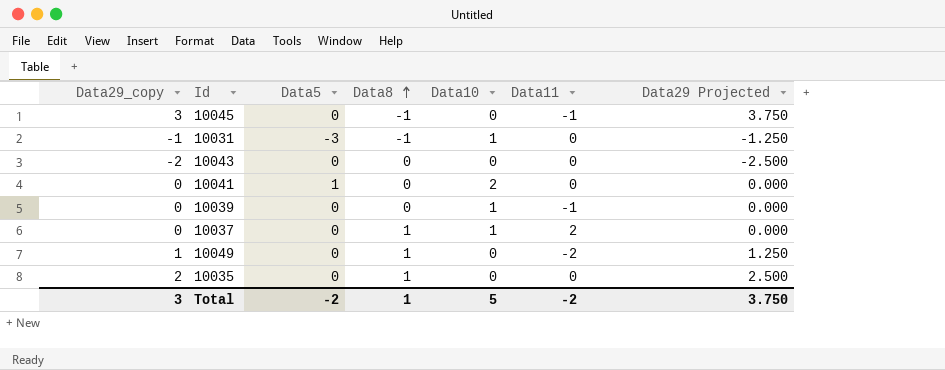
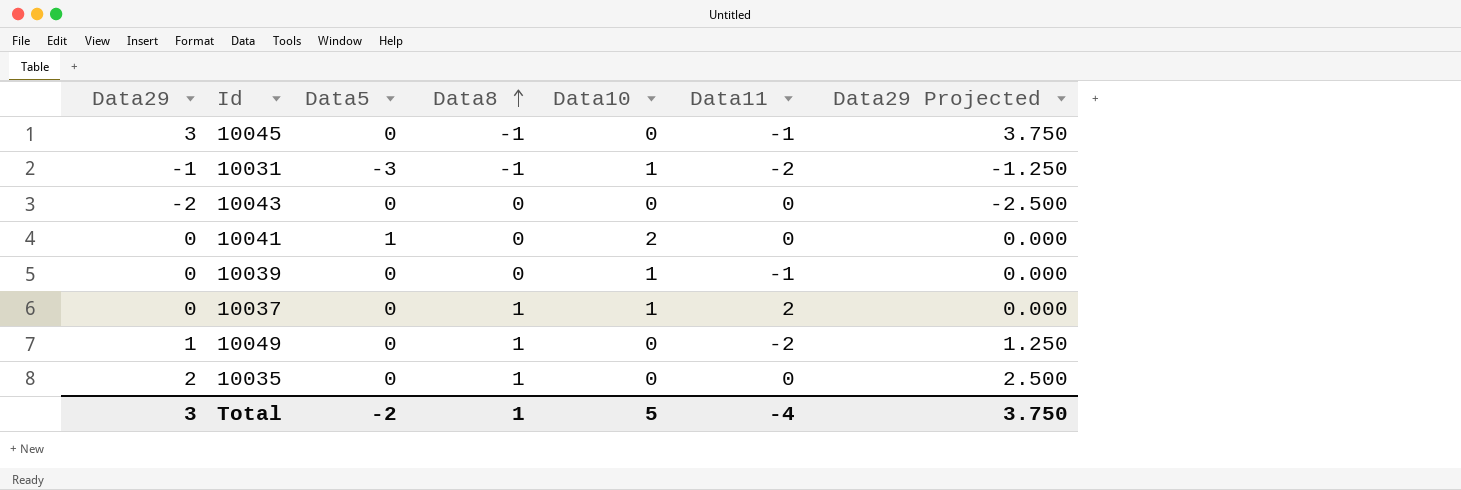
column name: Data29_copy -> Data29
10031 | Data11: 0 -> -2
Total | Data11: -2 -> -4

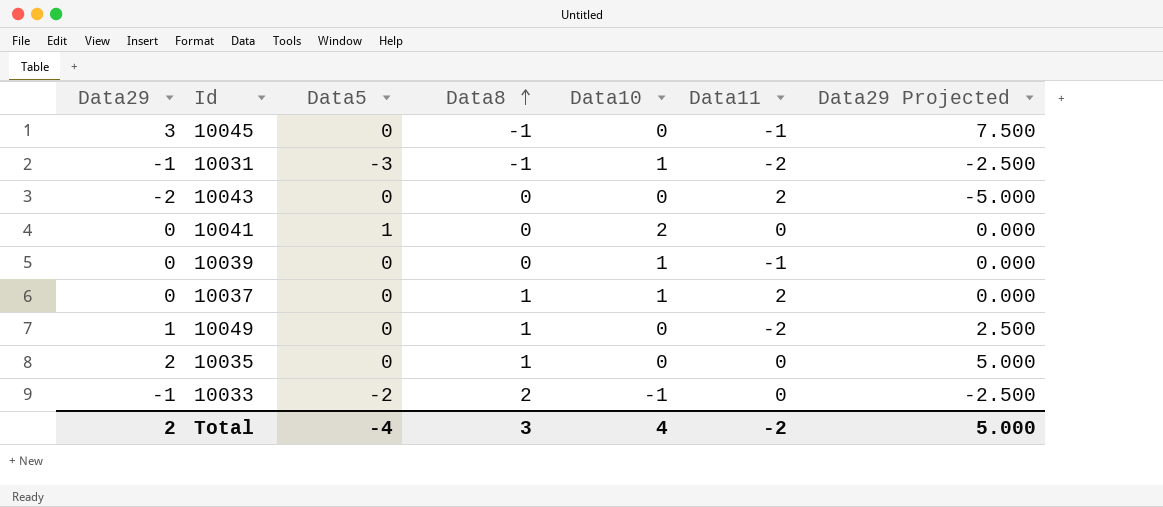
column Data29 Projected | formula: [Data29] * 1.25 -> [Data29] * 2.5
10043 | Data11: 0 -> 2
row 10033: none -> -1 | -2 | 2 | -1 | 0 | -2.500
Total | Data29: 3 -> 2
Total | Data5: -2 -> -4
Total | Data8: 1 -> 3
Total | Data10: 5 -> 4
Total | Data11: -4 -> -2
Total | Data29 Projected: 3.750 -> 5.000

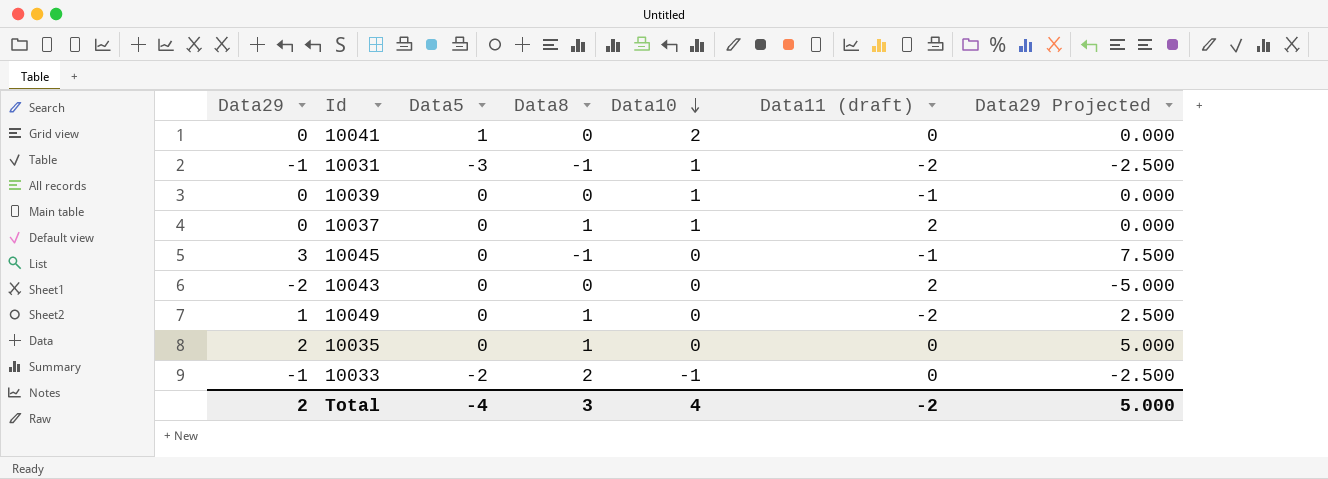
row order: Data8 ascending -> Data10 descending
column name: Data11 -> Data11 (draft)

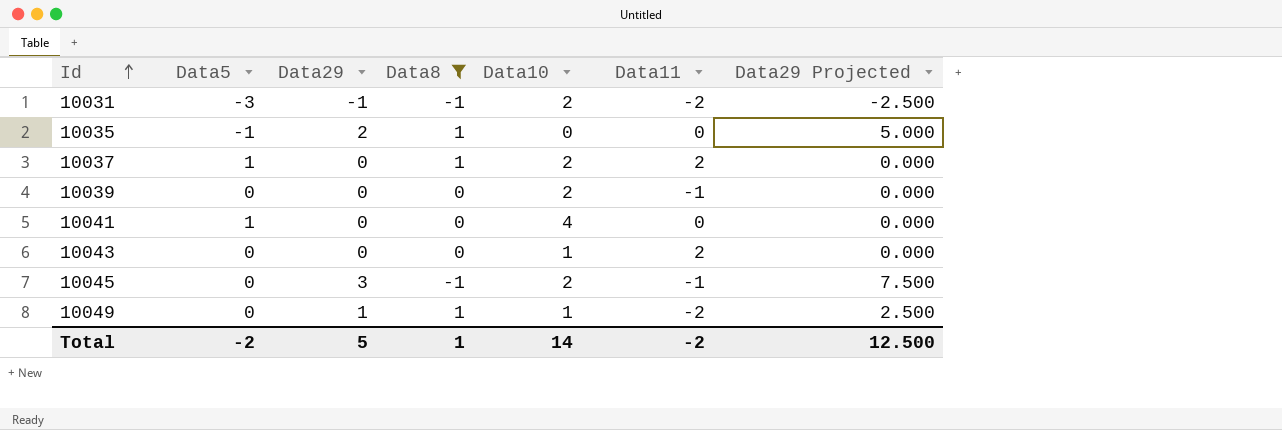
filter: none -> Data8 != 2
row order: Data10 descending -> Id ascending
column Data29 | position: 1 -> 3
column name: Data11 (draft) -> Data11
10031 | Data10: 1 -> 2
10035 | Data5: 0 -> -1
10037 | Data5: 0 -> 1
10037 | Data10: 1 -> 2
10039 | Data10: 1 -> 2
10041 | Data10: 2 -> 4
10043 | Data29: -2 -> 0
10043 | Data10: 0 -> 1
10043 | Data29 Projected: -5.000 -> 0.000
10045 | Data10: 0 -> 2
10049 | Data10: 0 -> 1
Total | Data5: -4 -> -2
Total | Data29: 2 -> 5
Total | Data8: 3 -> 1
Total | Data10: 4 -> 14
Total | Data29 Projected: 5.000 -> 12.500

